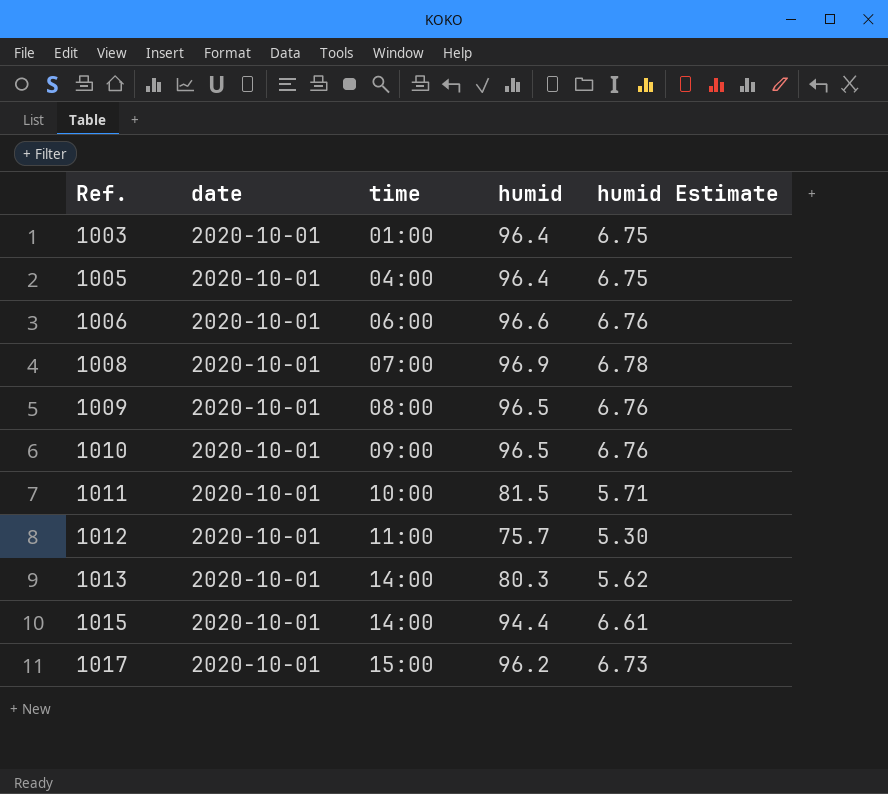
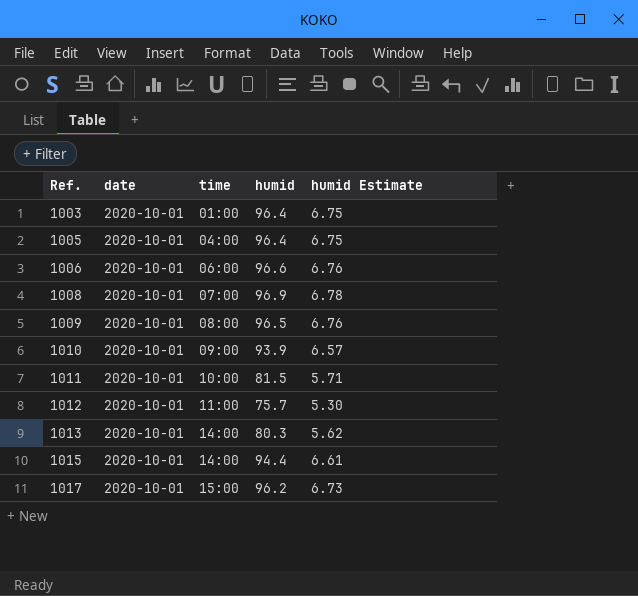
1010 | humid: 96.5 -> 93.9
1010 | humid Estimate: 6.76 -> 6.57

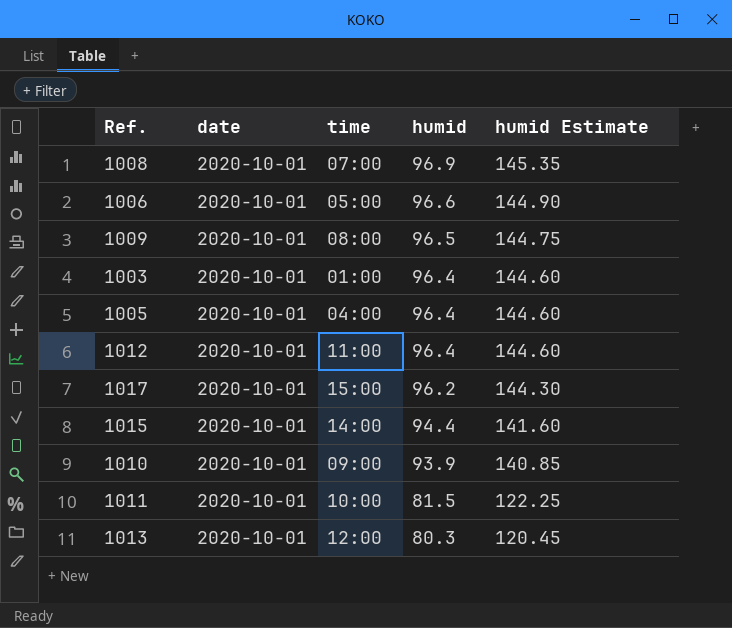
row order: Ref. ascending -> humid descending
column humid Estimate | formula: [humid] * 0.07 -> [humid] * 1.5
1006 | time: 06:00 -> 05:00
1012 | humid: 75.7 -> 96.4
1013 | time: 14:00 -> 12:00

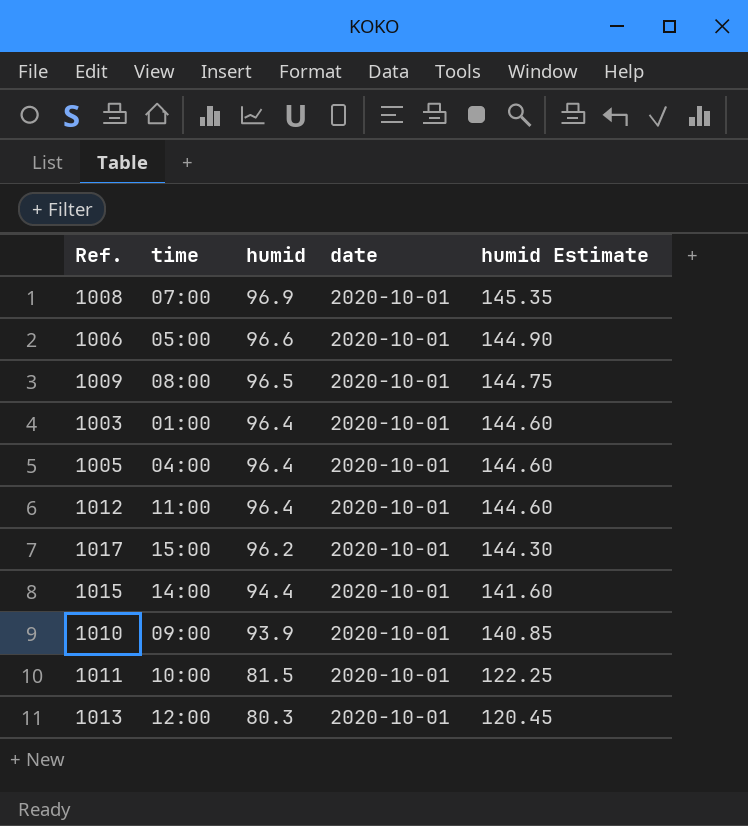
column date | position: 2 -> 4

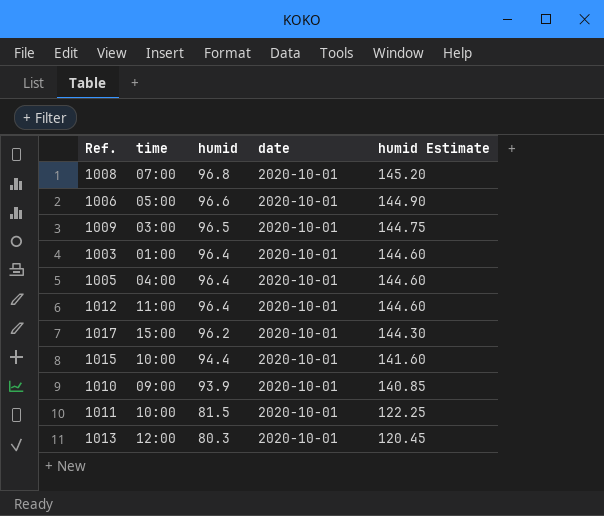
1008 | humid: 96.9 -> 96.8
1008 | humid Estimate: 145.35 -> 145.20
1009 | time: 08:00 -> 03:00
1015 | time: 14:00 -> 10:00

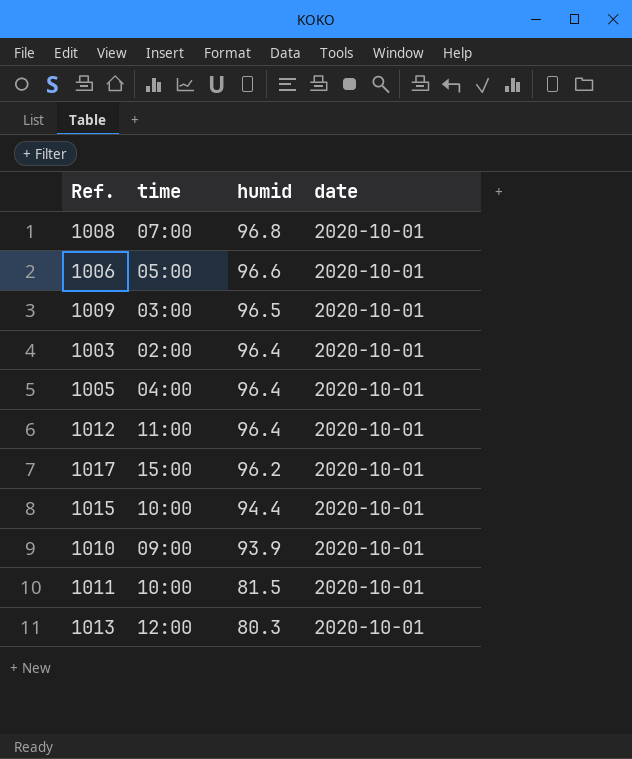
column humid Estimate | formula: [humid] * 1.5 -> none
1003 | time: 01:00 -> 02:00

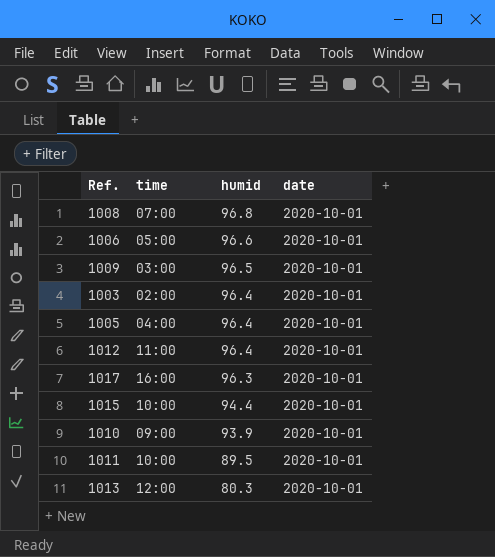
1017 | time: 15:00 -> 16:00
1017 | humid: 96.2 -> 96.3
1011 | humid: 81.5 -> 89.5

